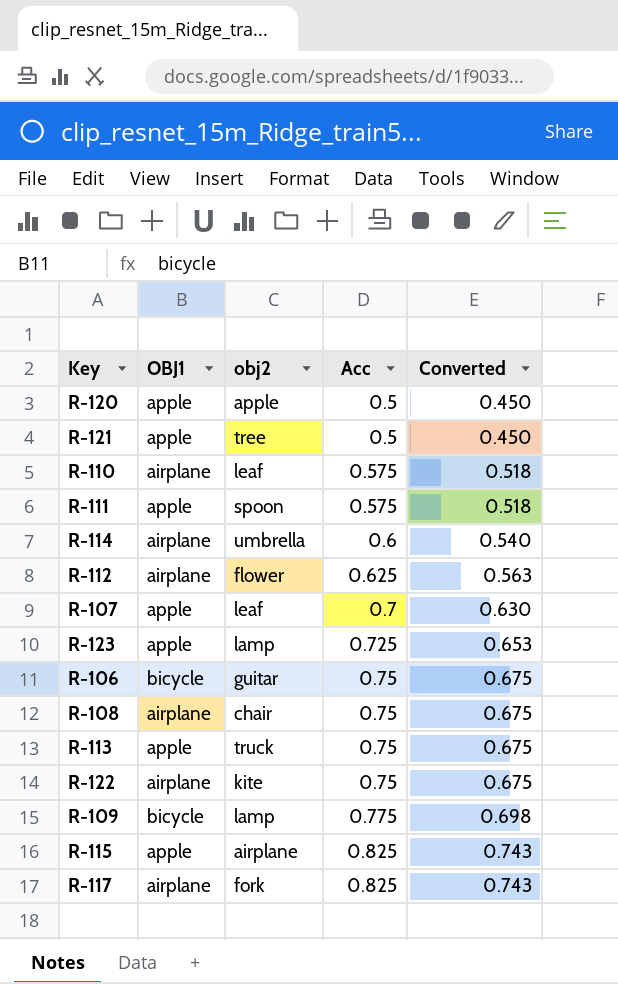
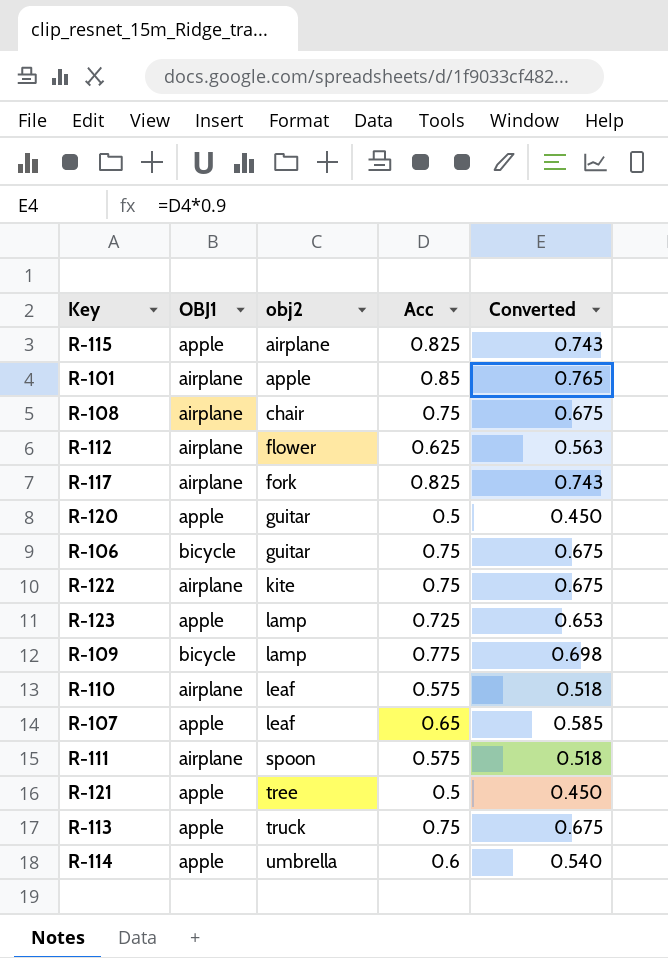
row order: Acc ascending -> obj2 ascending
row R-101: none -> airplane | apple | 0.85 | 0.765
R-120 | obj2: apple -> guitar
R-107 | Acc: 0.7 -> 0.65
R-107 | Converted: 0.630 -> 0.585
R-111 | OBJ1: apple -> airplane
R-114 | OBJ1: airplane -> apple

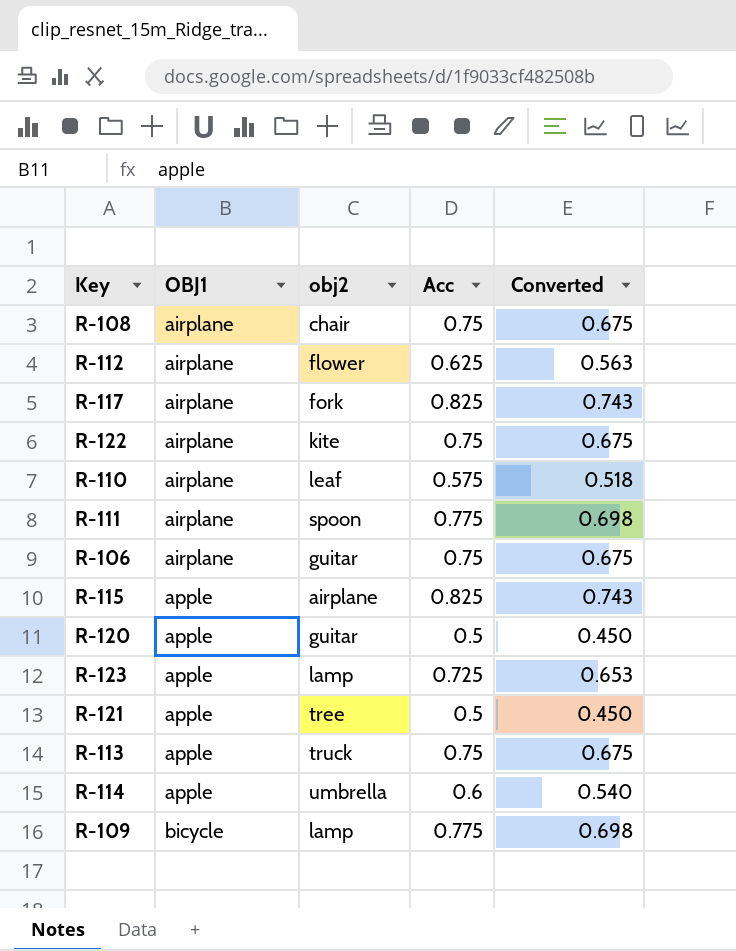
row order: obj2 ascending -> OBJ1 ascending
row R-101: airplane | apple | 0.85 | 0.765 -> none
row R-107: apple | leaf | 0.65 | 0.585 -> none
R-111 | Acc: 0.575 -> 0.775
R-111 | Converted: 0.518 -> 0.698
R-106 | OBJ1: bicycle -> airplane

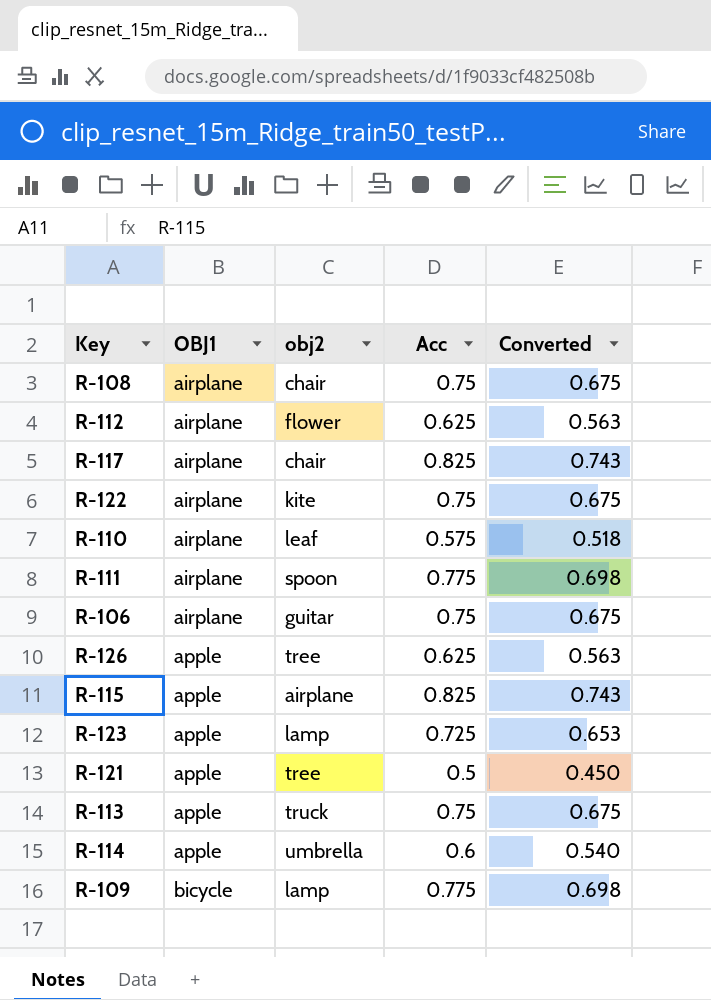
row R-120: apple | guitar | 0.5 | 0.450 -> none
R-117 | obj2: fork -> chair
row R-126: none -> apple | tree | 0.625 | 0.563

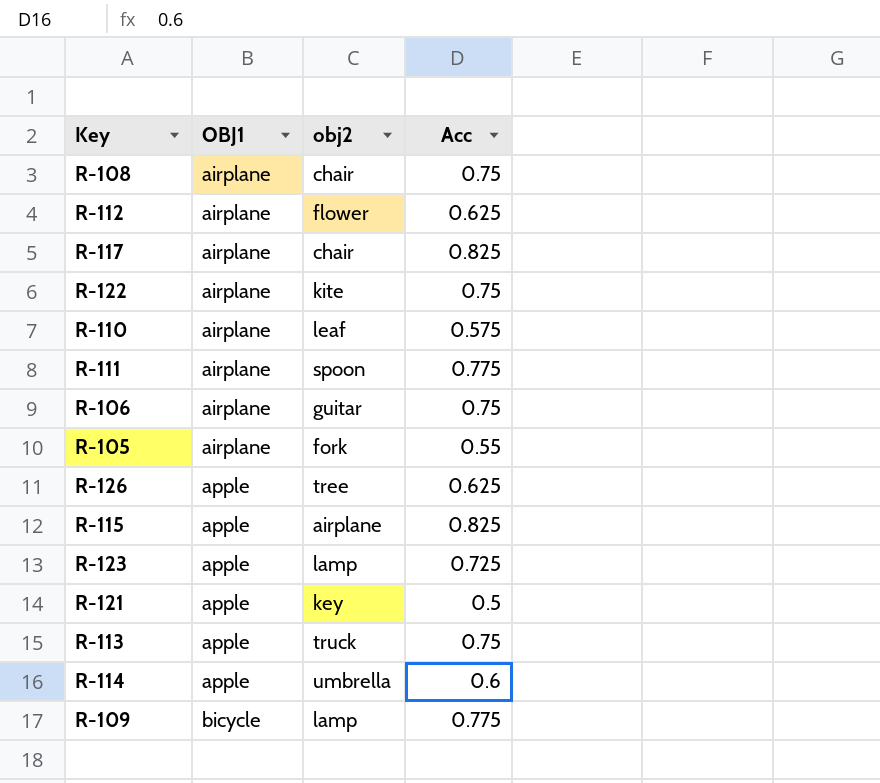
column Converted | formula: [Acc] * 0.9 -> none
row R-105: none -> airplane | fork | 0.55
R-121 | obj2: tree -> key

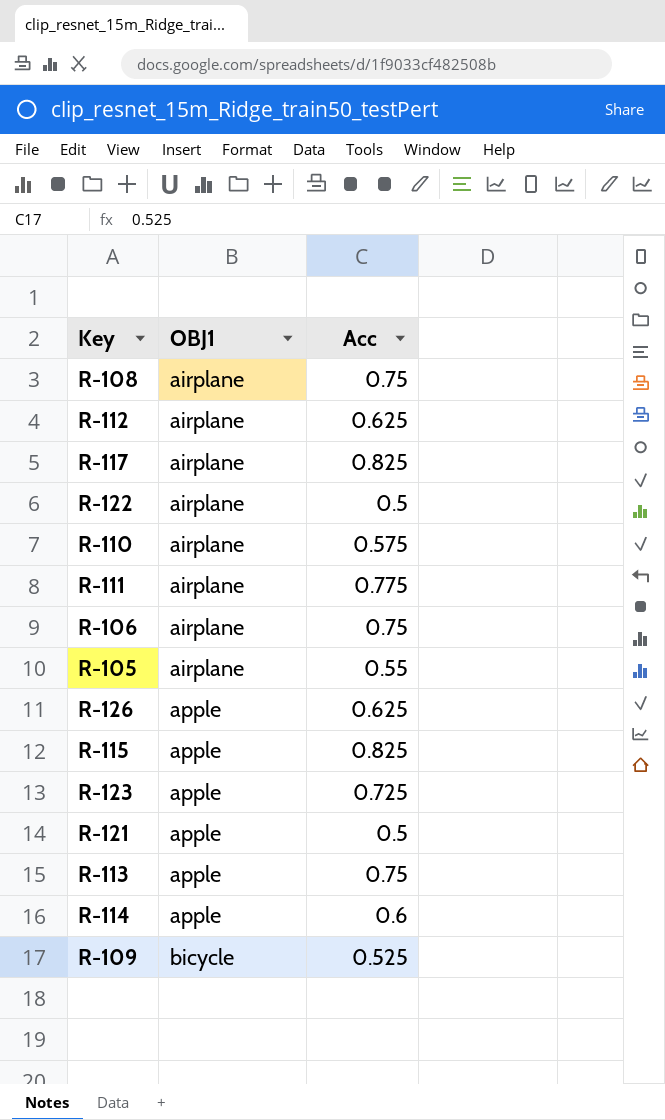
column obj2 | position: 3 -> none
R-122 | Acc: 0.75 -> 0.5
R-109 | Acc: 0.775 -> 0.525

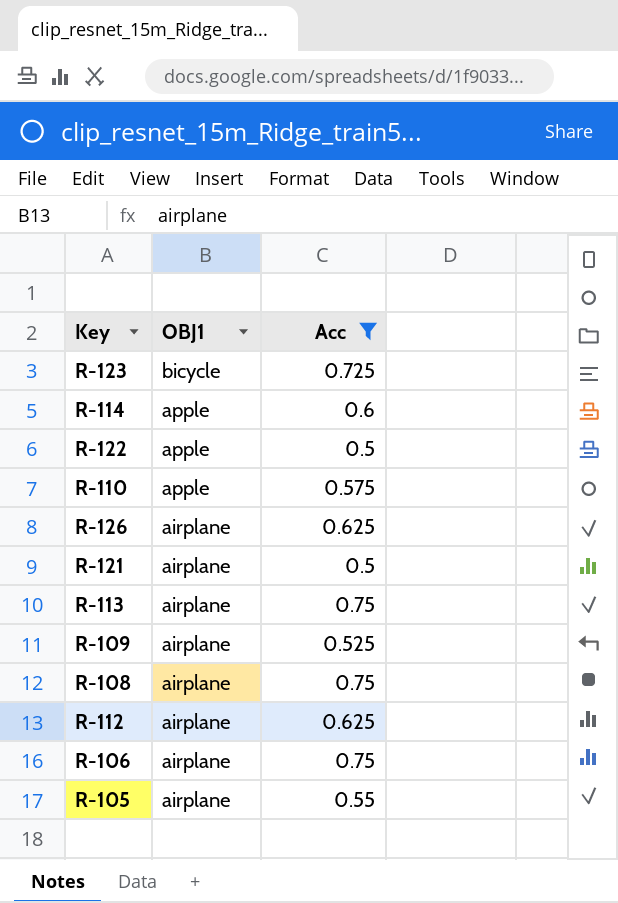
filter: none -> Acc <= 0.75
row order: OBJ1 ascending -> OBJ1 descending
R-123 | OBJ1: apple -> bicycle
R-122 | OBJ1: airplane -> apple
R-110 | OBJ1: airplane -> apple
R-126 | OBJ1: apple -> airplane
R-121 | OBJ1: apple -> airplane
R-113 | OBJ1: apple -> airplane
R-109 | OBJ1: bicycle -> airplane

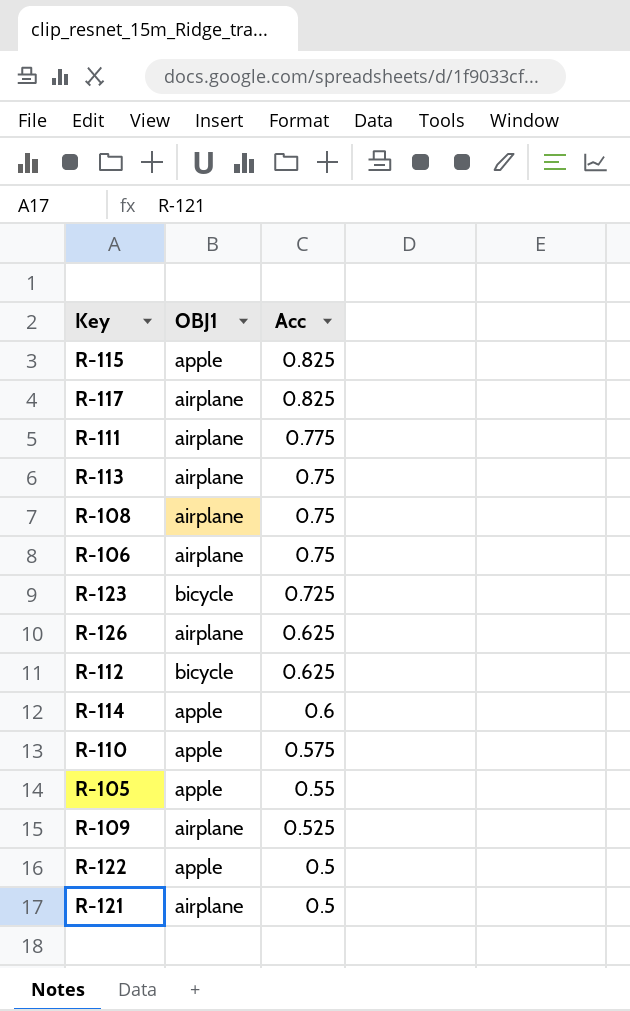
filter: Acc <= 0.75 -> none
row order: OBJ1 descending -> Acc descending
R-112 | OBJ1: airplane -> bicycle
R-105 | OBJ1: airplane -> apple

